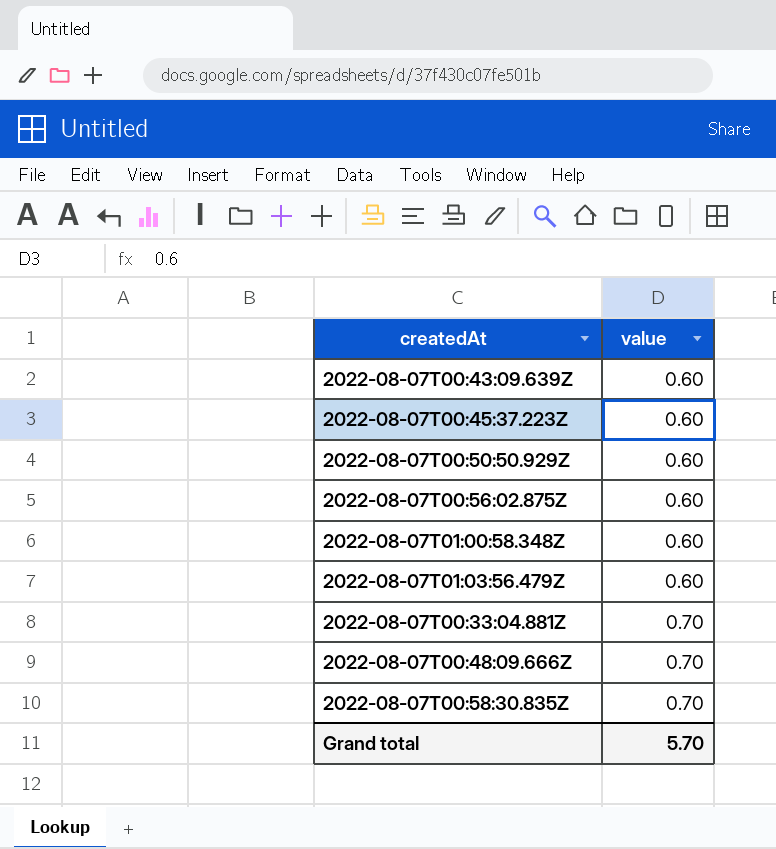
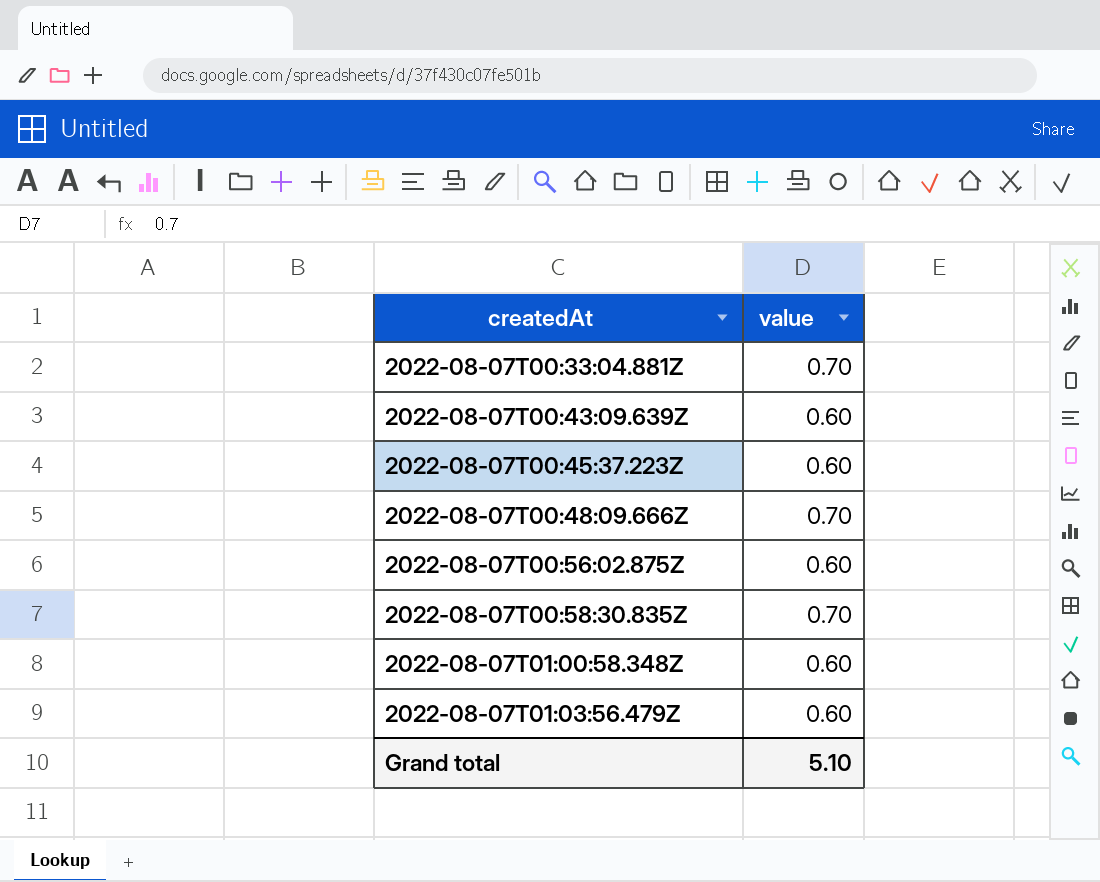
row order: value ascending -> createdAt ascending
row 2022-08-07T00:50:50.929Z: 0.60 -> none
Grand total | value: 5.70 -> 5.10

